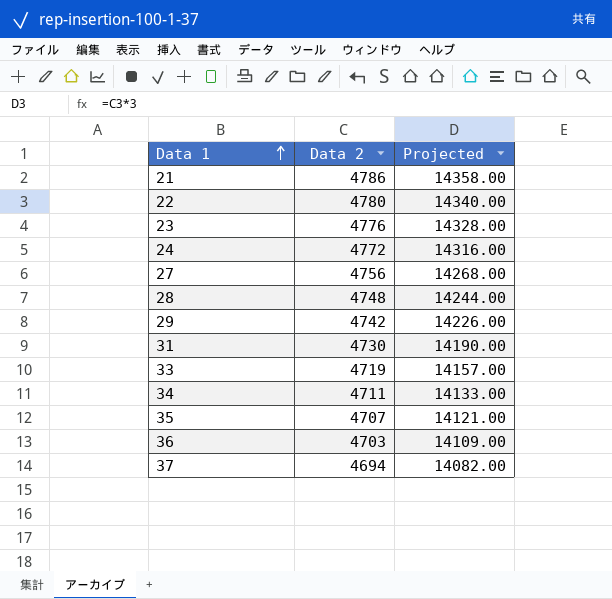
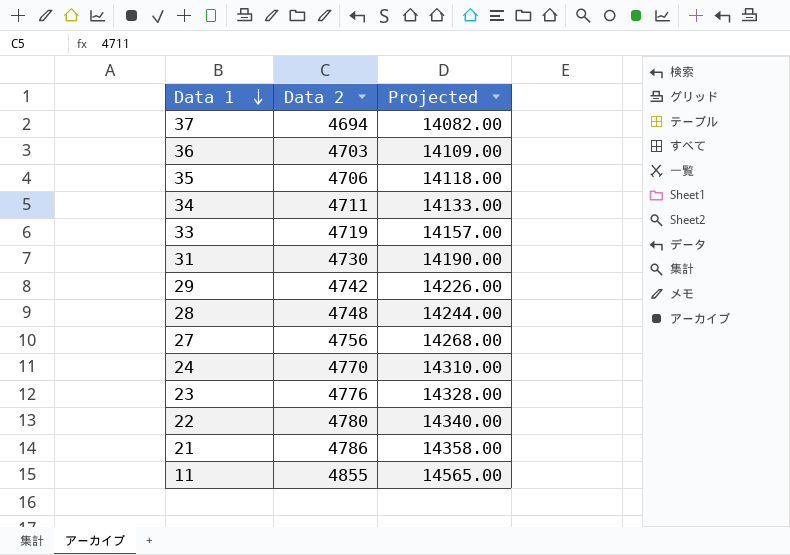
row order: Data 1 ascending -> Data 1 descending
35 | Data 2: 4707 -> 4706
35 | Projected: 14121.00 -> 14118.00
24 | Data 2: 4772 -> 4770
24 | Projected: 14316.00 -> 14310.00
row 11: none -> 4855 | 14565.00

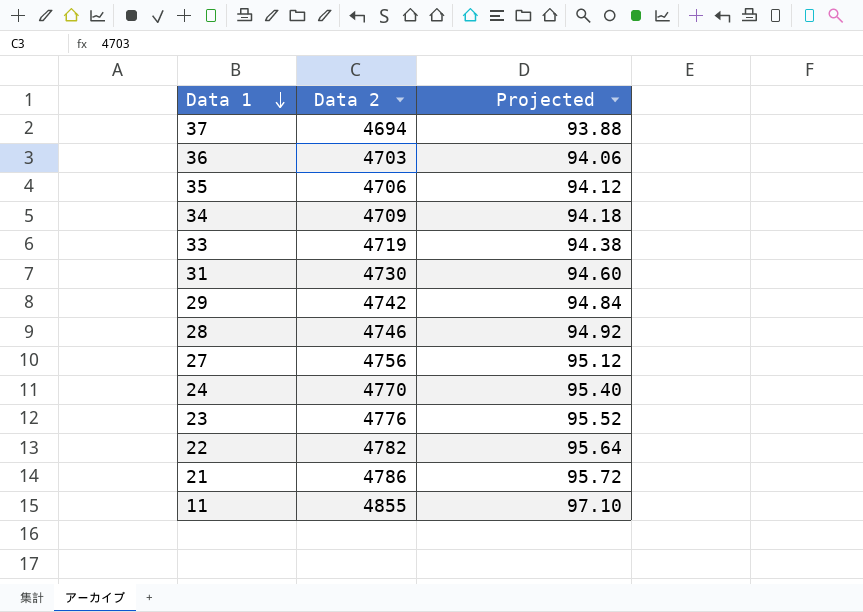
column Projected | formula: [Data 2] * 3 -> [Data 2] * 0.02
34 | Data 2: 4711 -> 4709
28 | Data 2: 4748 -> 4746
22 | Data 2: 4780 -> 4782

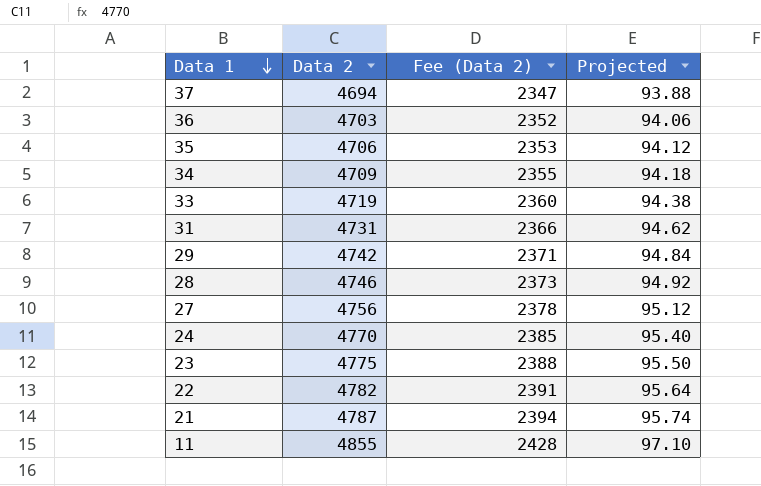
column Fee (Data 2) | formula: none -> [Data 2] * 0.5
31 | Data 2: 4730 -> 4731
31 | Projected: 94.60 -> 94.62
23 | Data 2: 4776 -> 4775
23 | Projected: 95.52 -> 95.50
21 | Data 2: 4786 -> 4787
21 | Projected: 95.72 -> 95.74

